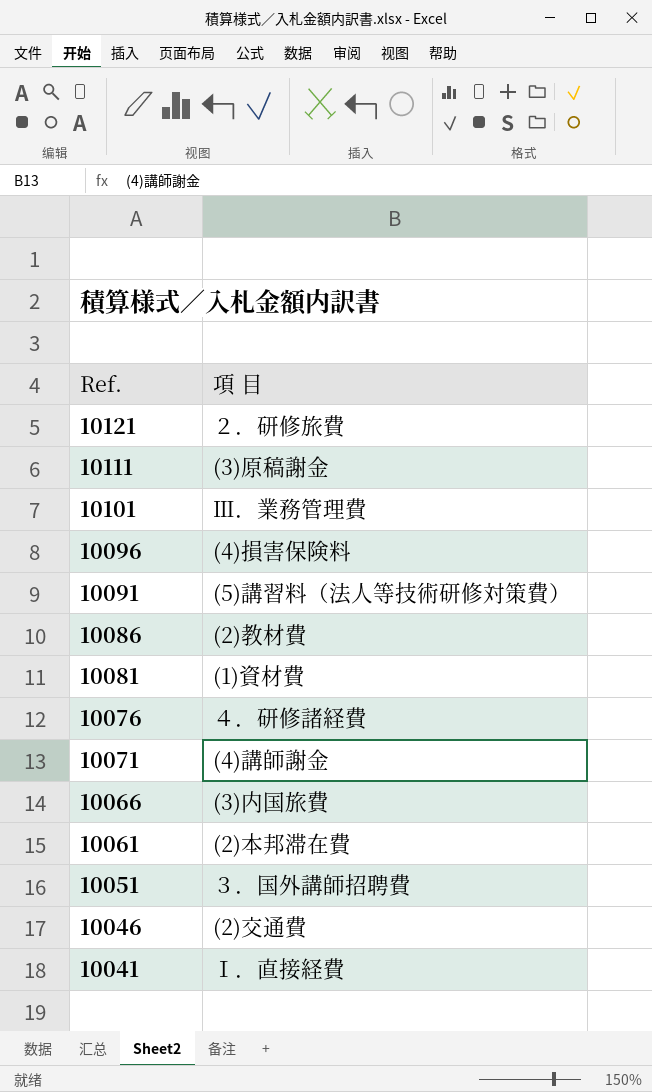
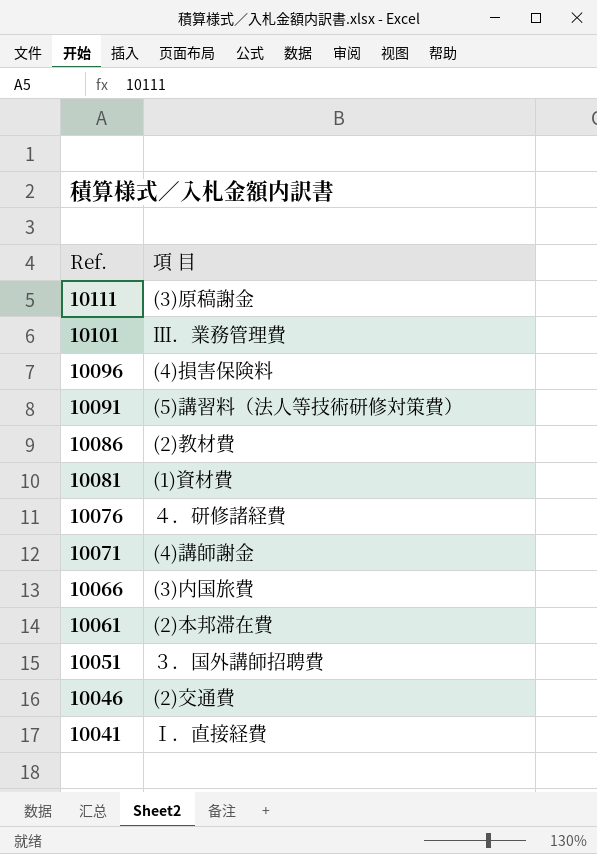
row 10121: ２．研修旅費 -> none

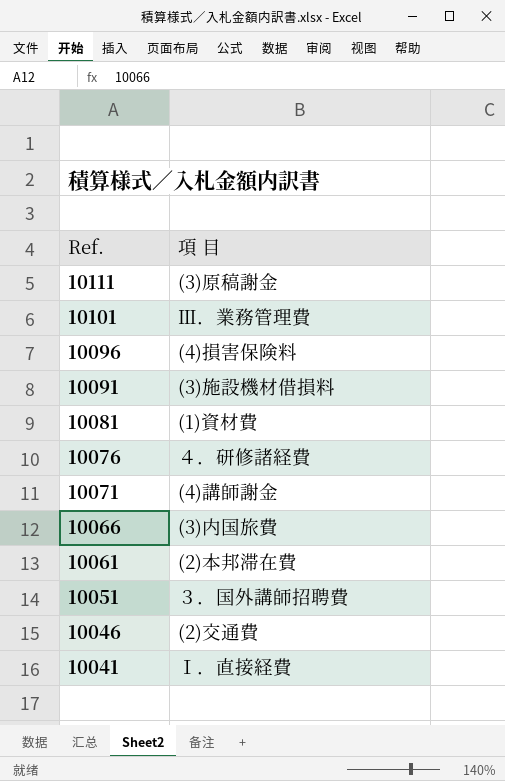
row 10086: (2)教材費 -> none
10091 | 項 目: (5)講習料（法人等技術研修対策費） -> (3)施設機材借損料

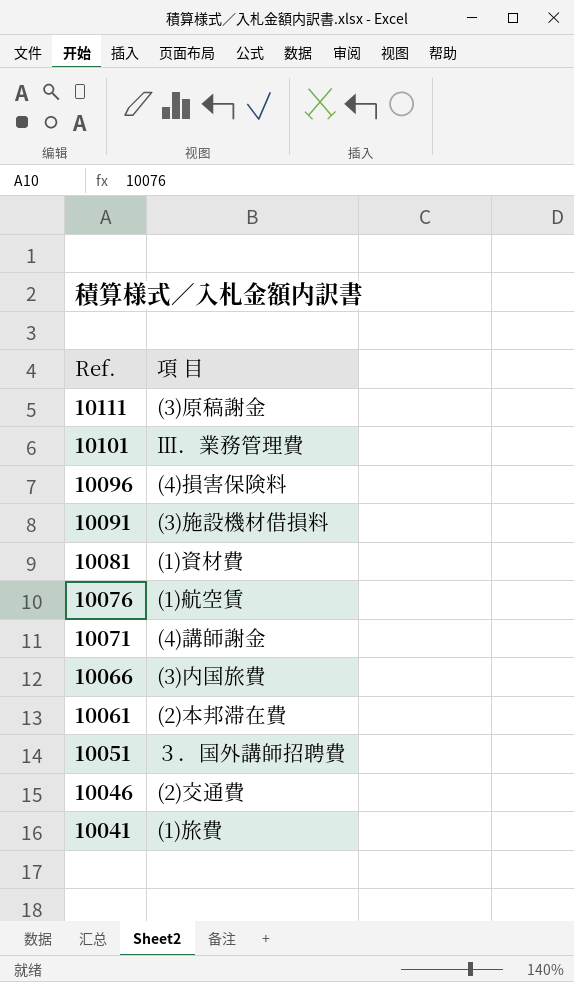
10076 | 項 目: ４．研修諸経費 -> (1)航空賃
10041 | 項 目: Ⅰ．直接経費 -> (1)旅費

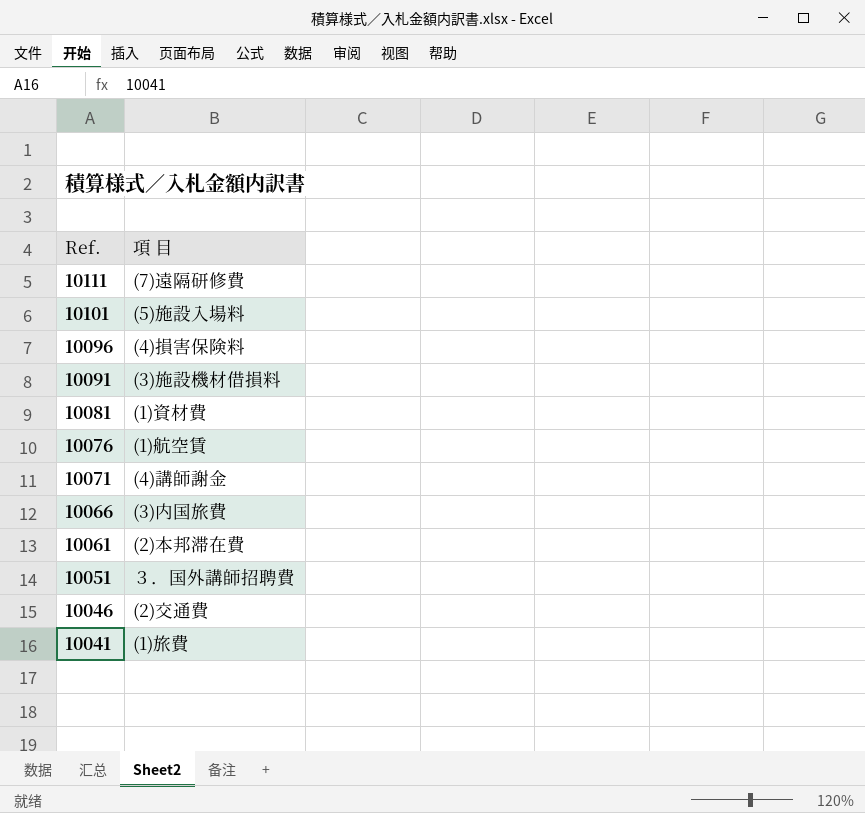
10111 | 項 目: (3)原稿謝金 -> (7)遠隔研修費
10101 | 項 目: Ⅲ．業務管理費 -> (5)施設入場料

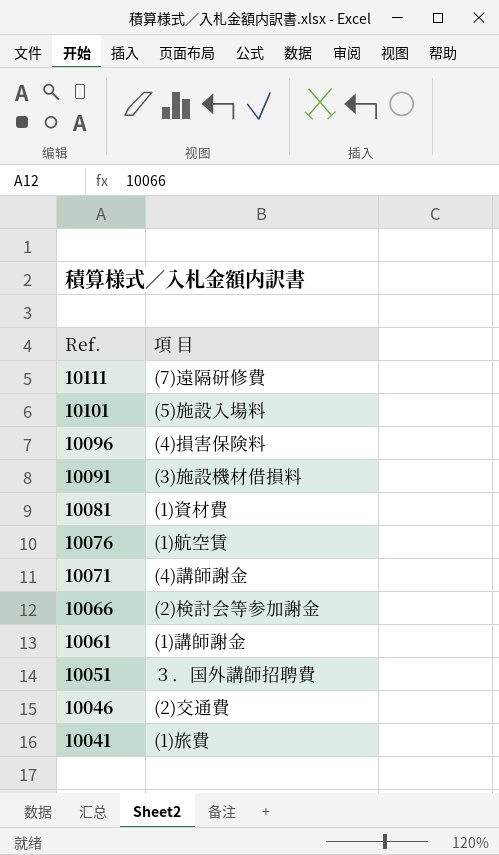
10066 | 項 目: (3)内国旅費 -> (2)検討会等参加謝金
10061 | 項 目: (2)本邦滞在費 -> (1)講師謝金

